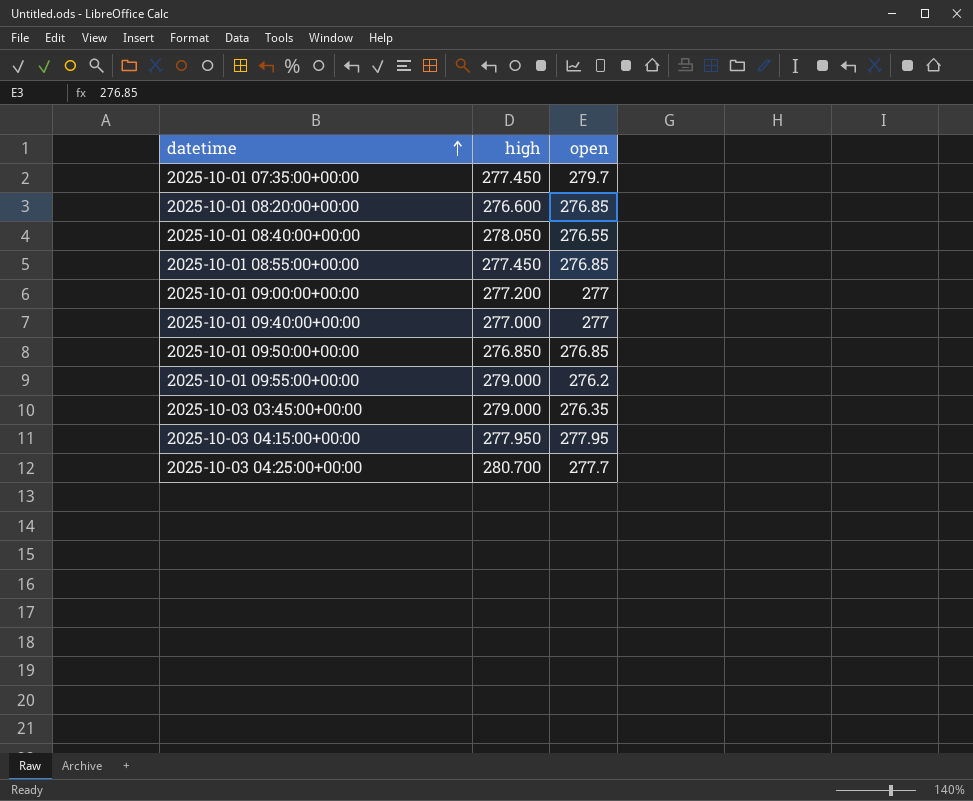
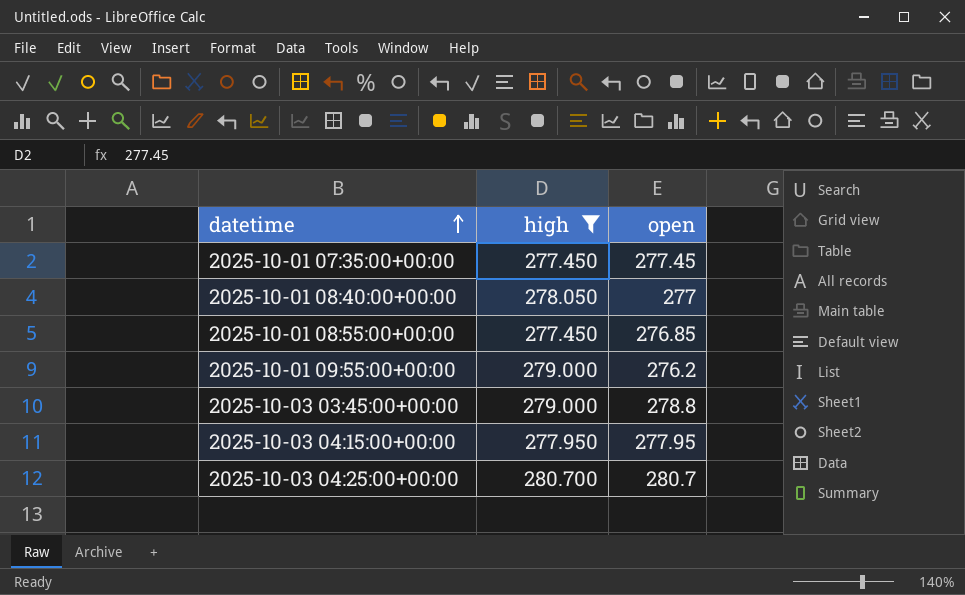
filter: none -> high >= 277.450
2025-10-01 07:35:00+00:00 | open: 279.7 -> 277.45
2025-10-01 08:40:00+00:00 | open: 276.55 -> 277
2025-10-03 03:45:00+00:00 | open: 276.35 -> 278.8
2025-10-03 04:25:00+00:00 | open: 277.7 -> 280.7

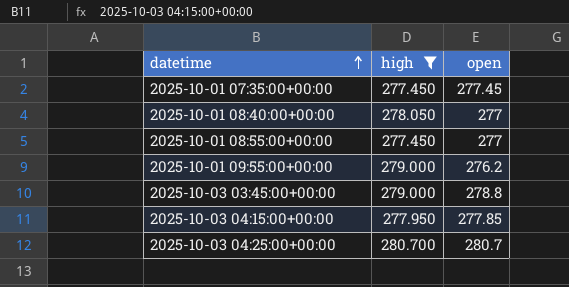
2025-10-01 08:55:00+00:00 | open: 276.85 -> 277
2025-10-03 04:15:00+00:00 | open: 277.95 -> 277.85

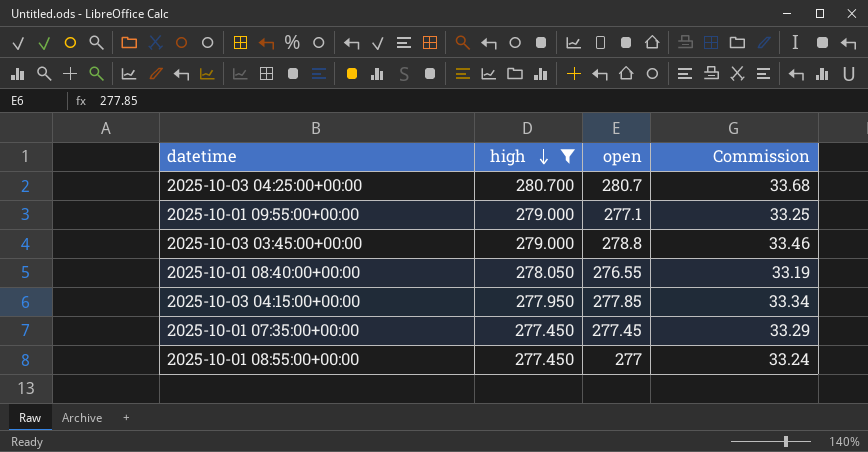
row order: datetime ascending -> high descending
column Commission | formula: none -> [open] * 0.12
2025-10-01 09:55:00+00:00 | open: 276.2 -> 277.1
2025-10-01 08:40:00+00:00 | open: 277 -> 276.55

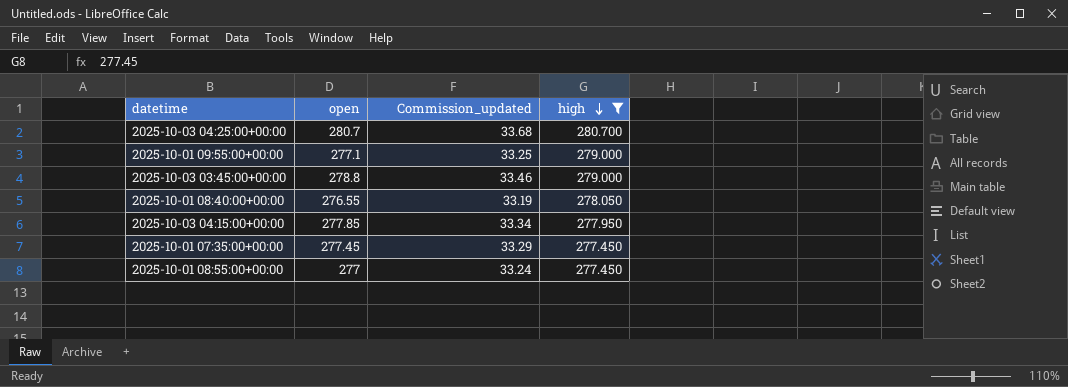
column name: Commission -> Commission_updated
column high | position: 2 -> 4

